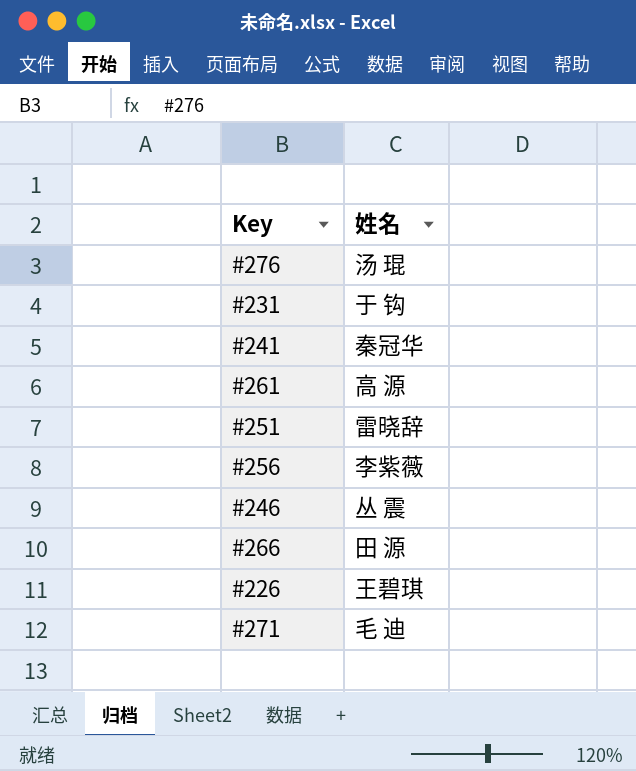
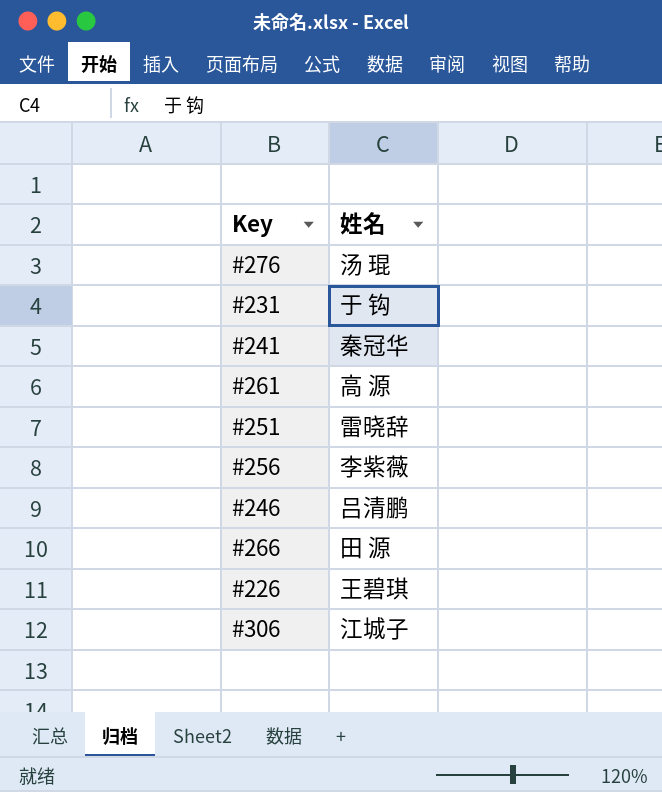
row #271: 毛 迪 -> none
#246 | 姓名: 丛 震 -> 吕清鹏
row #306: none -> 江城子

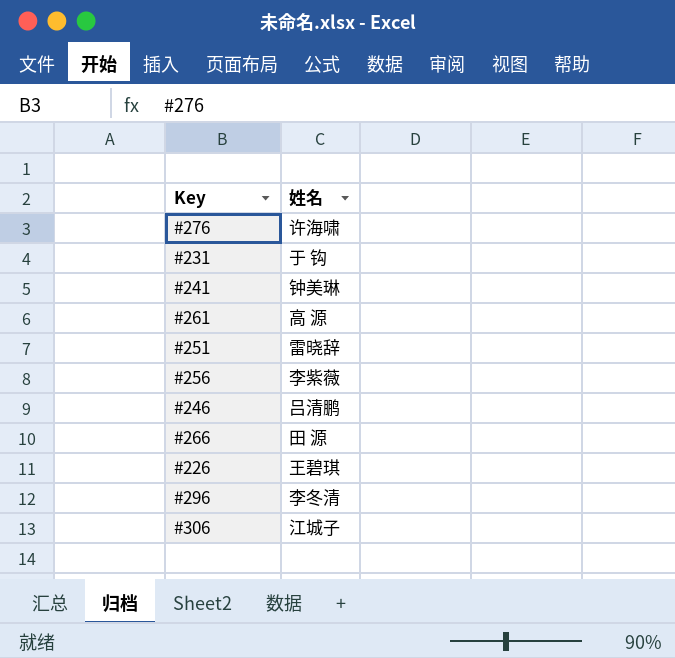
#276 | 姓名: 汤 琨 -> 许海啸
#241 | 姓名: 秦冠华 -> 钟美琳
row #296: none -> 李冬清

